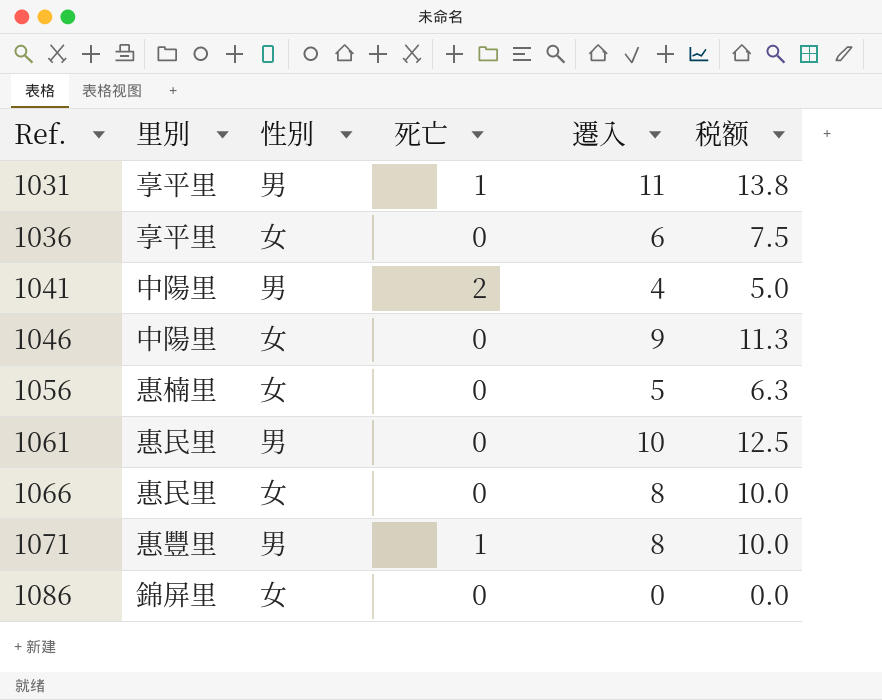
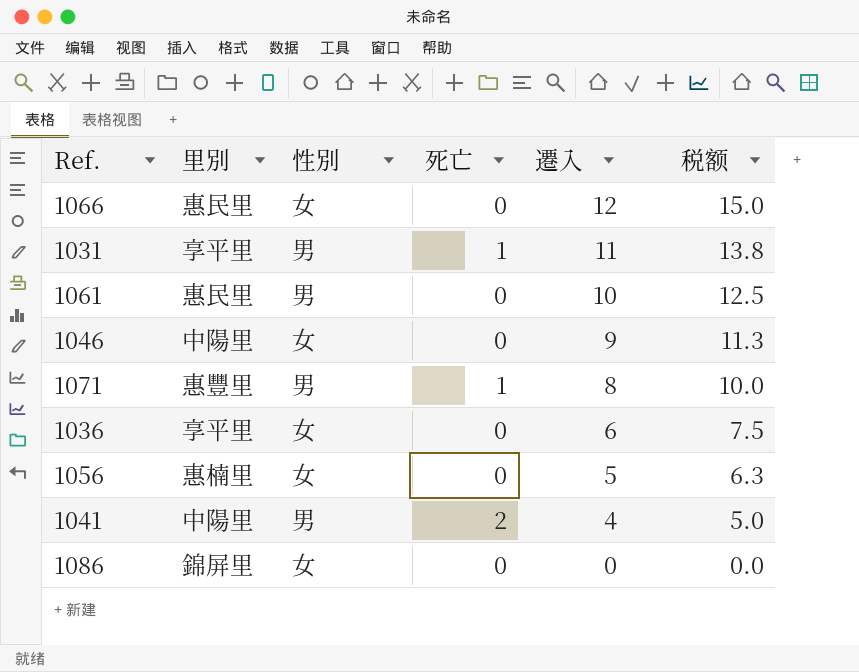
row order: Ref. ascending -> 遷入 descending
1066 | 遷入: 8 -> 12
1066 | 税额: 10.0 -> 15.0

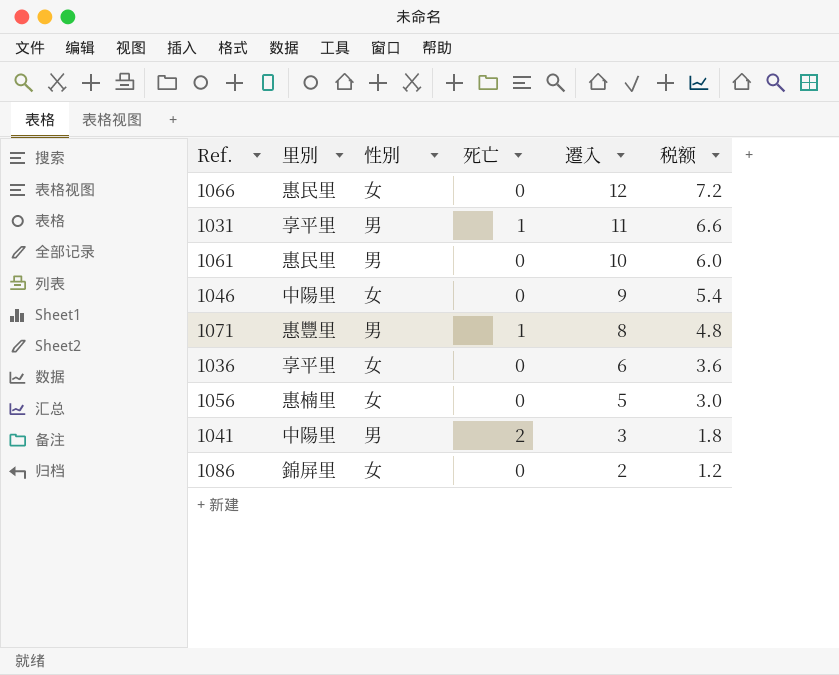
column 税额 | formula: [遷入] * 1.25 -> [遷入] * 0.6
1041 | 遷入: 4 -> 3
1086 | 遷入: 0 -> 2

